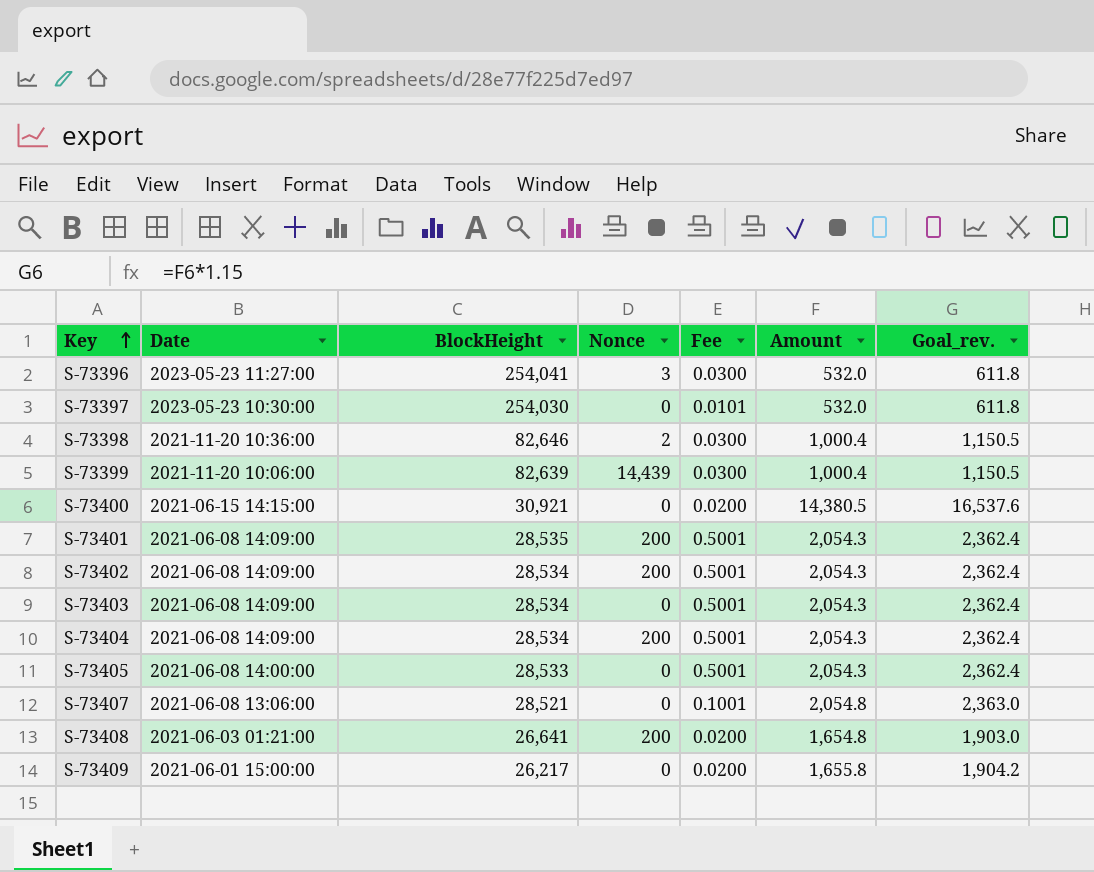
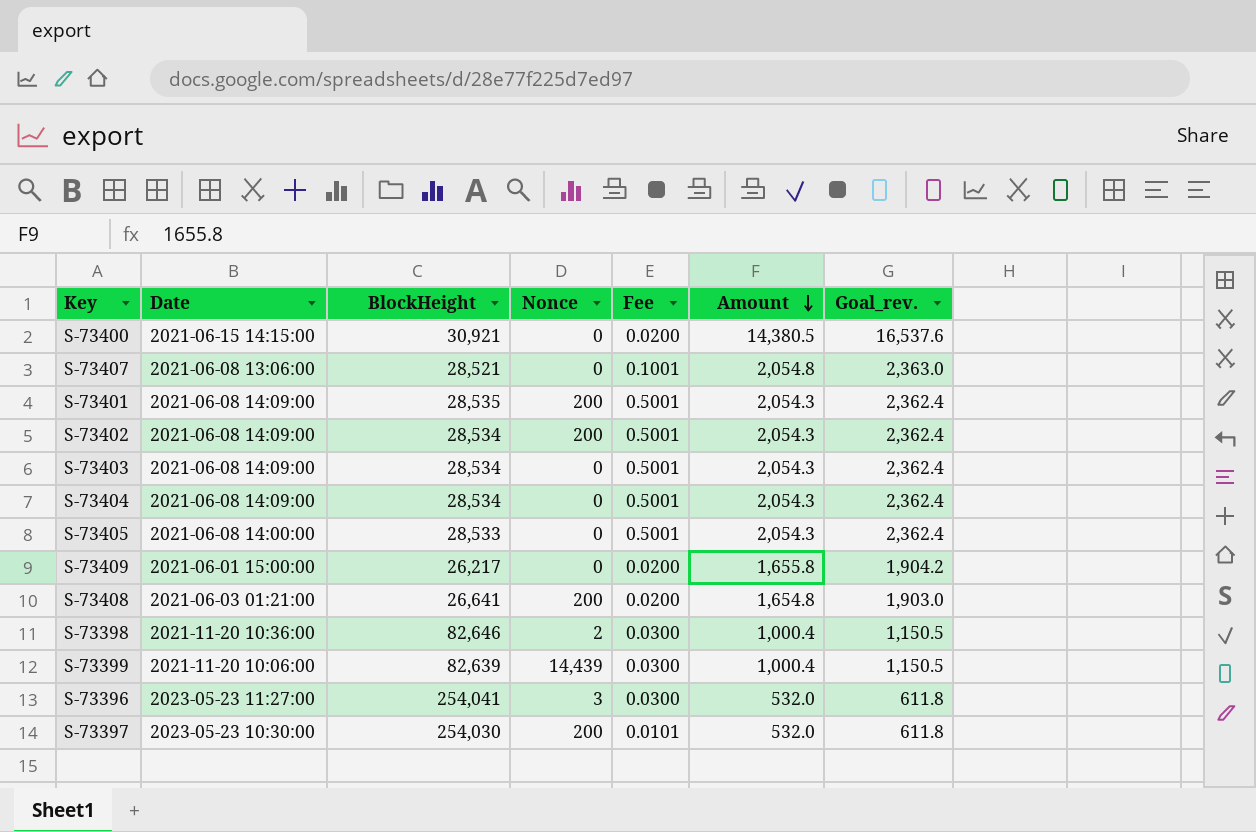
row order: Key ascending -> Amount descending
S-73404 | Nonce: 200 -> 0
S-73397 | Nonce: 0 -> 200

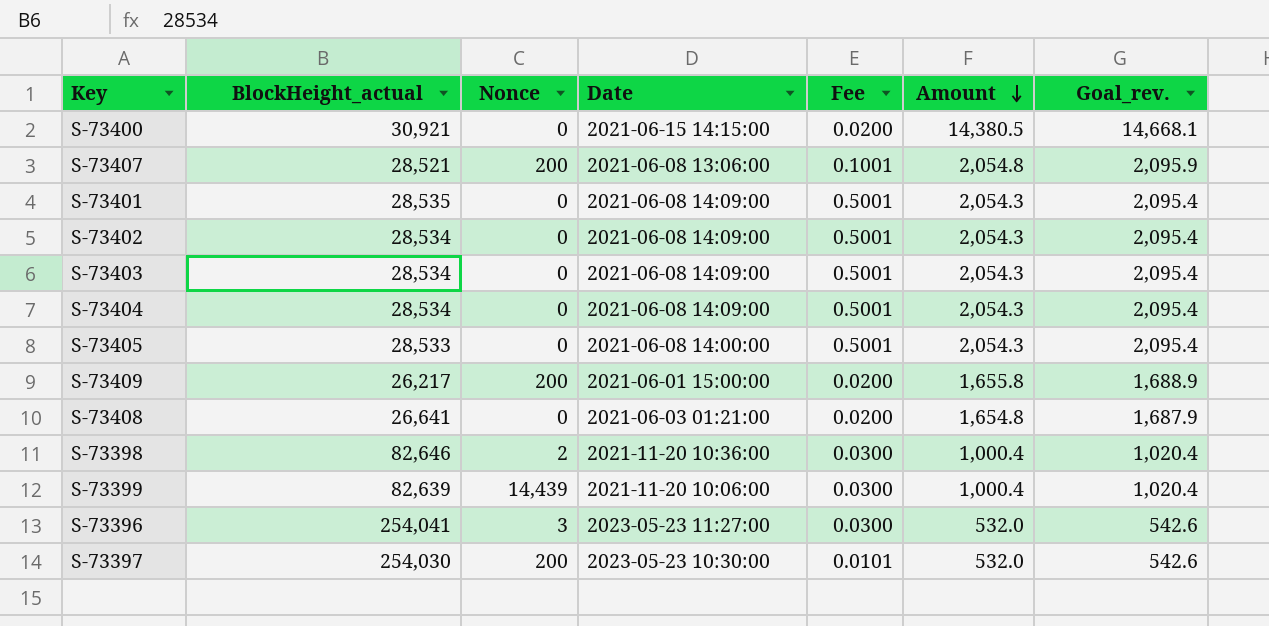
column name: BlockHeight -> BlockHeight_actual
column Date | position: 2 -> 4
column Goal_rev. | formula: [Amount] * 1.15 -> [Amount] * 1.02
S-73407 | Nonce: 0 -> 200
S-73401 | Nonce: 200 -> 0
S-73402 | Nonce: 200 -> 0
S-73409 | Nonce: 0 -> 200
S-73408 | Nonce: 200 -> 0

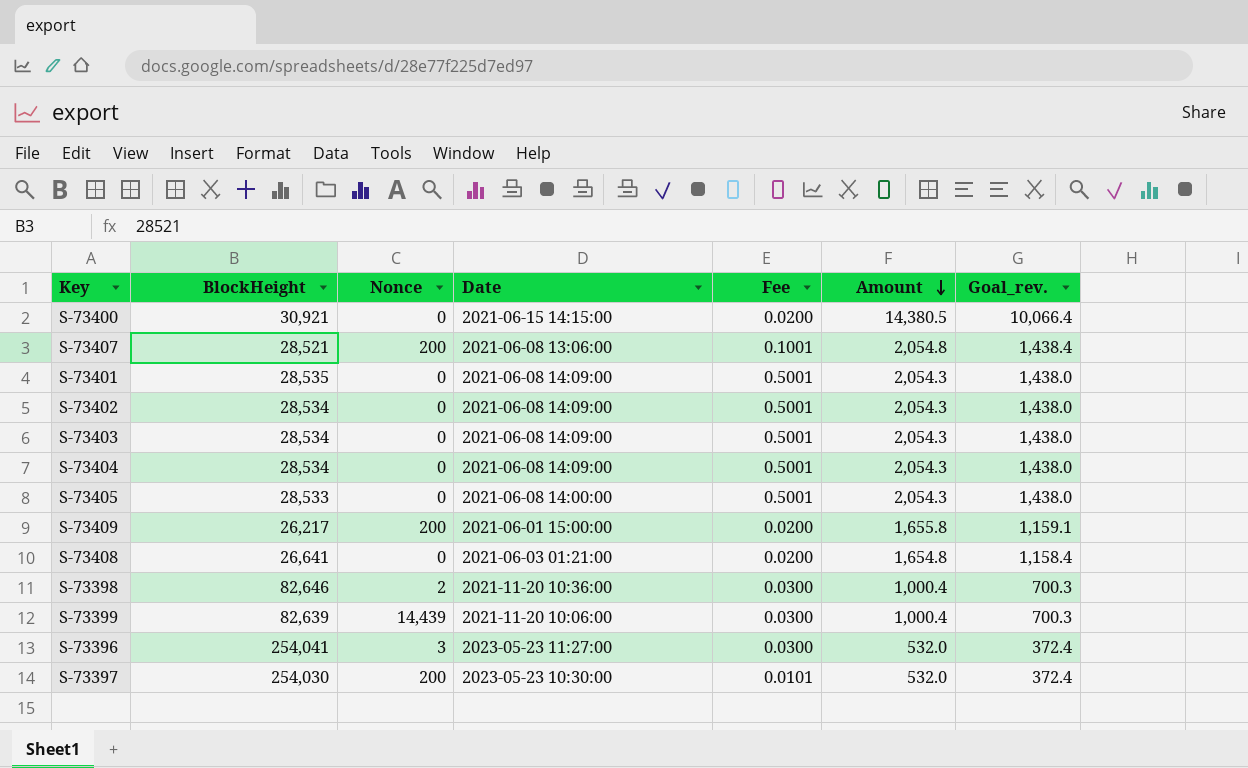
column name: BlockHeight_actual -> BlockHeight
column Goal_rev. | formula: [Amount] * 1.02 -> [Amount] * 0.7

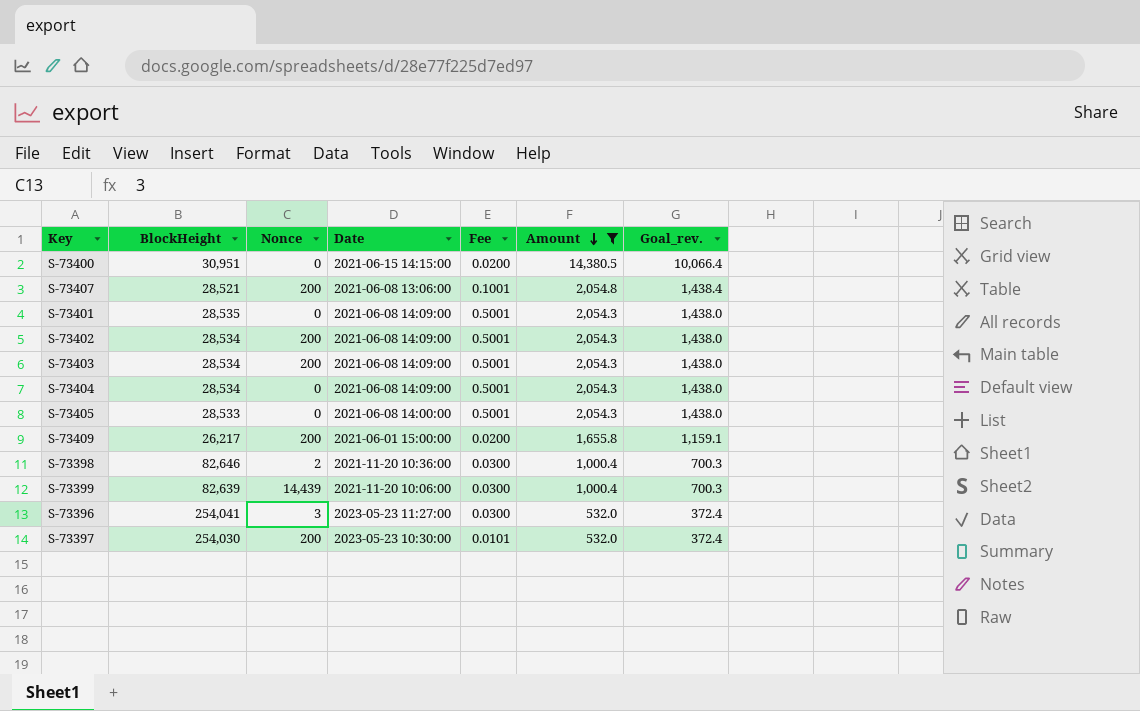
filter: none -> Amount != 1,654.8
S-73400 | BlockHeight: 30,921 -> 30,951
S-73402 | Nonce: 0 -> 200
S-73403 | Nonce: 0 -> 200

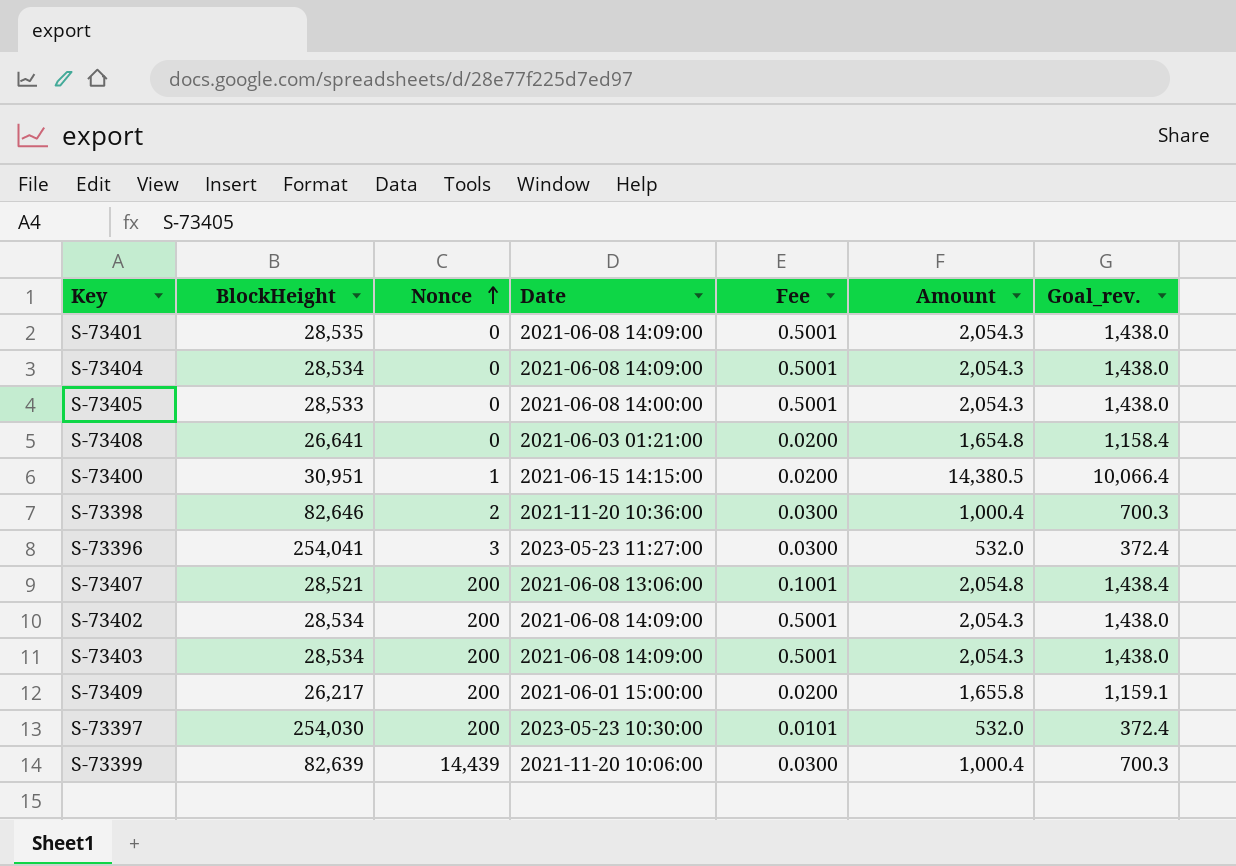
filter: Amount != 1,654.8 -> none
row order: Amount descending -> Nonce ascending
S-73400 | Nonce: 0 -> 1

